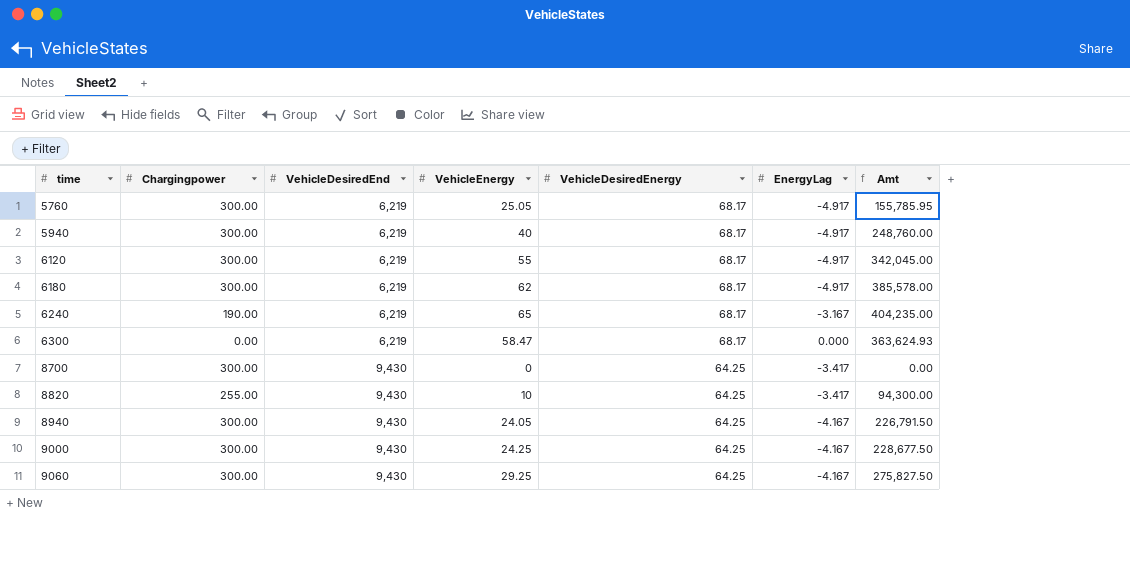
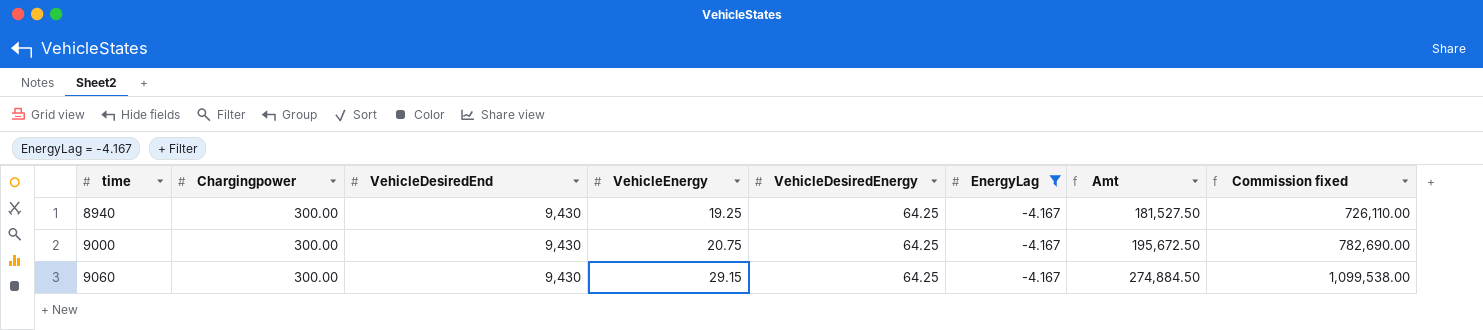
filter: none -> EnergyLag = -4.167
column Commission fixed | formula: none -> [Amt] * 4
8940 | VehicleEnergy: 24.05 -> 19.25
8940 | Amt: 226,791.50 -> 181,527.50
9000 | VehicleEnergy: 24.25 -> 20.75
9000 | Amt: 228,677.50 -> 195,672.50
9060 | VehicleEnergy: 29.25 -> 29.15
9060 | Amt: 275,827.50 -> 274,884.50

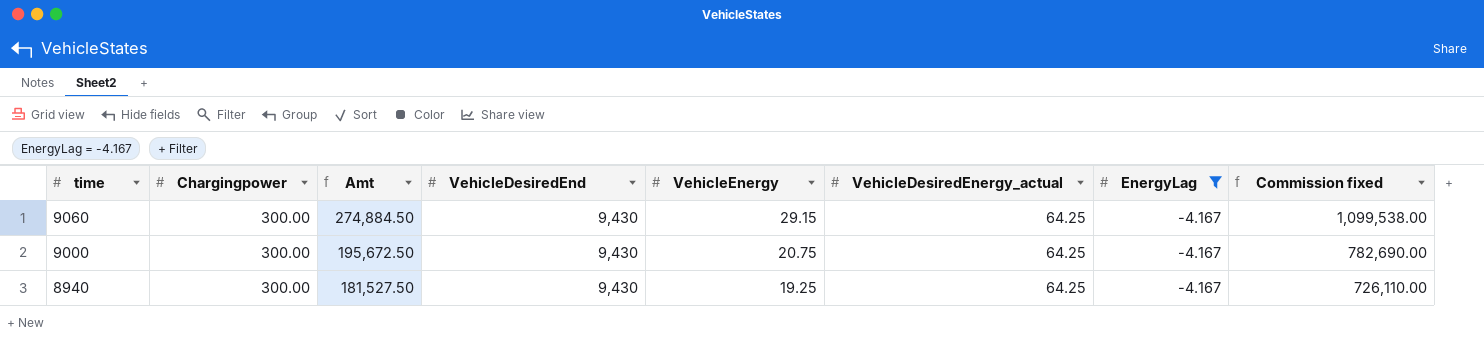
row order: time ascending -> time descending
column Amt | position: 7 -> 3
column name: VehicleDesiredEnergy -> VehicleDesiredEnergy_actual

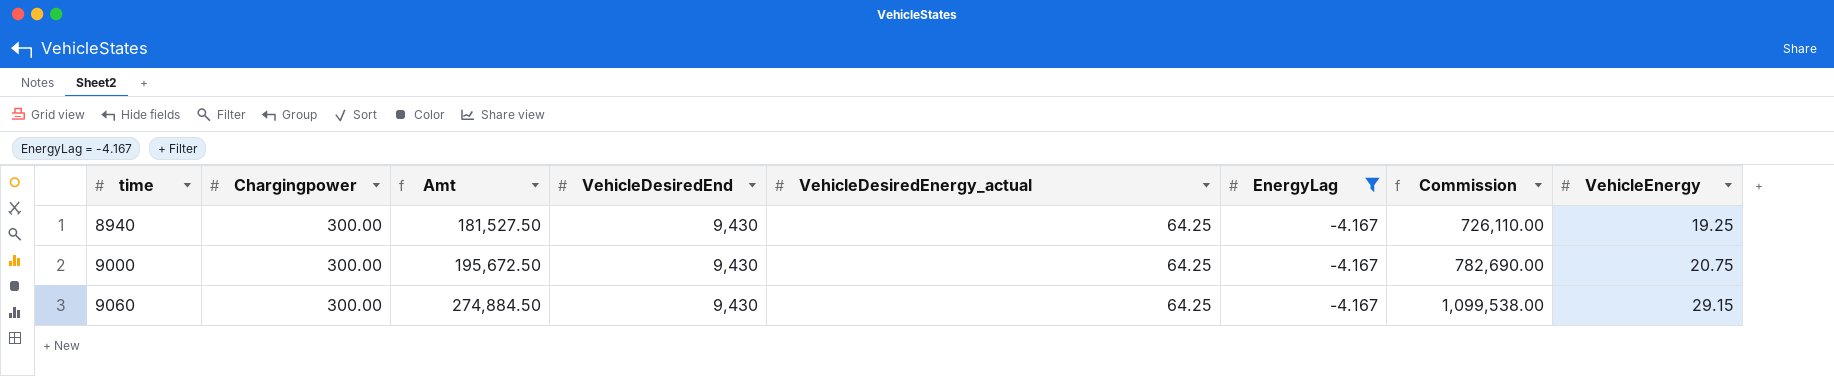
row order: time descending -> time ascending
column name: Commission fixed -> Commission
column VehicleEnergy | position: 5 -> 8

